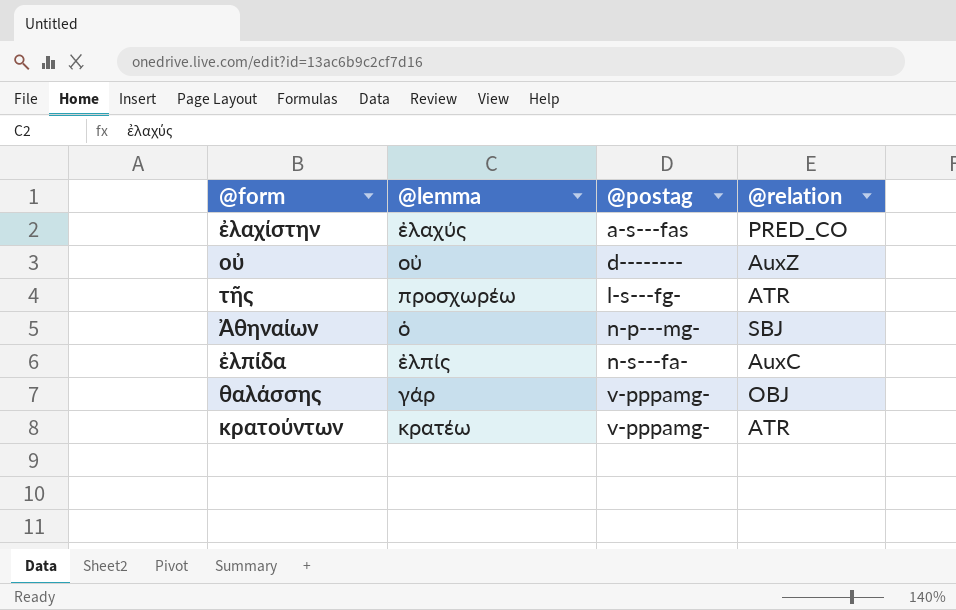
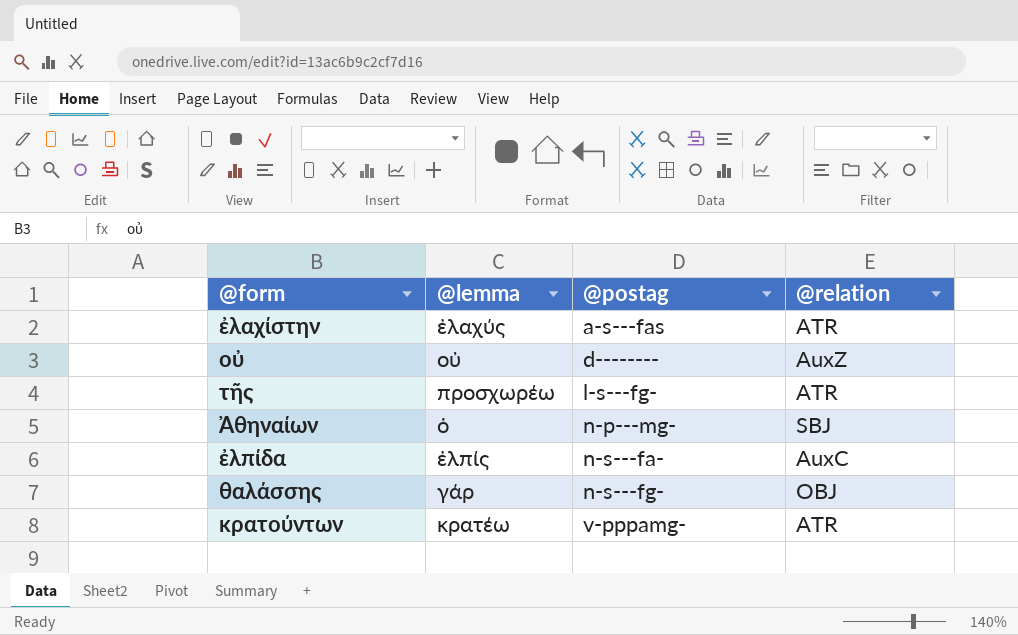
ἐλαχίστην | @relation: PRED_CO -> ATR
θαλάσσης | @postag: v-pppamg- -> n-s---fg-

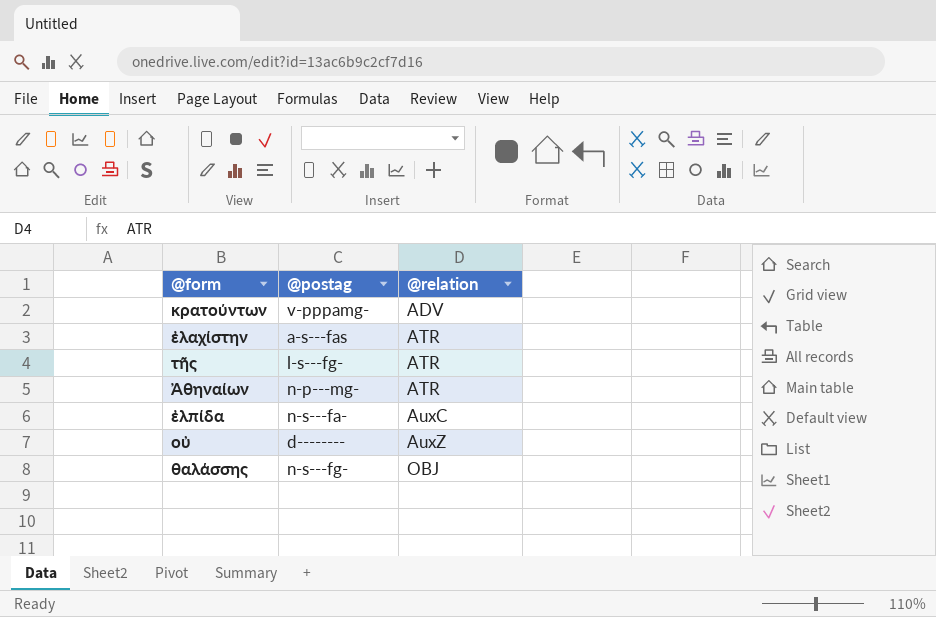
row order: @postag ascending -> @relation ascending
column @lemma | position: 2 -> none
κρατούντων | @relation: ATR -> ADV
Ἀθηναίων | @relation: SBJ -> ATR

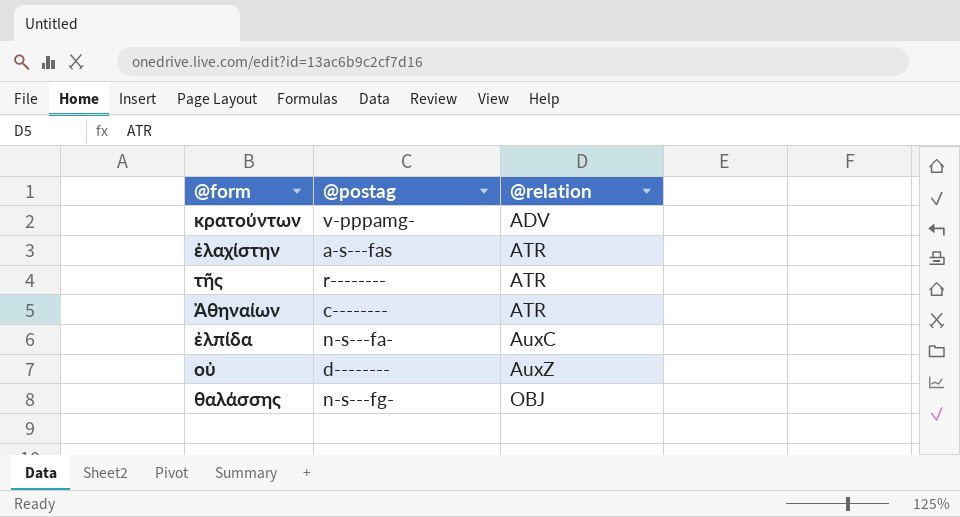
τῆς | @postag: l-s---fg- -> r--------
Ἀθηναίων | @postag: n-p---mg- -> c--------

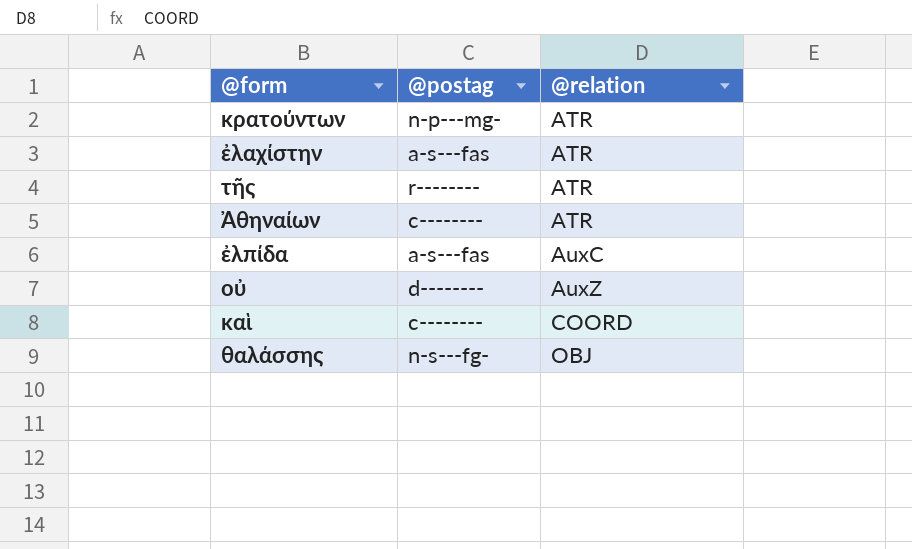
κρατούντων | @postag: v-pppamg- -> n-p---mg-
κρατούντων | @relation: ADV -> ATR
ἐλπίδα | @postag: n-s---fa- -> a-s---fas
row καὶ: none -> c-------- | COORD

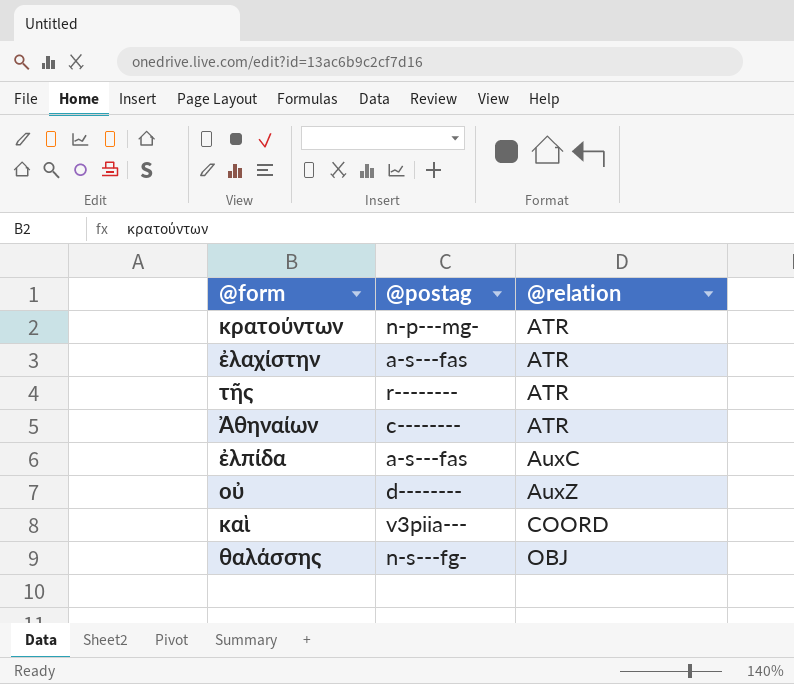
καὶ | @postag: c-------- -> v3piia---

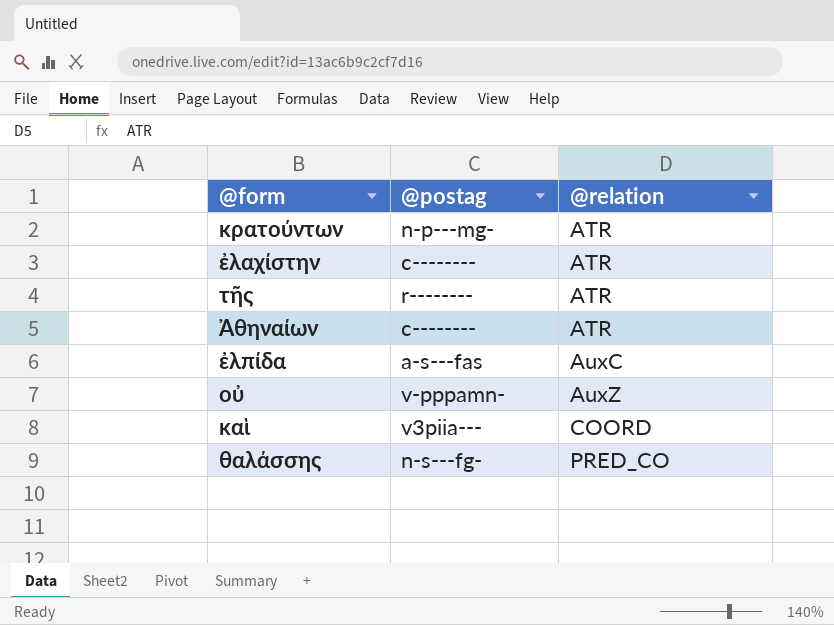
ἐλαχίστην | @postag: a-s---fas -> c--------
οὐ | @postag: d-------- -> v-pppamn-
θαλάσσης | @relation: OBJ -> PRED_CO

